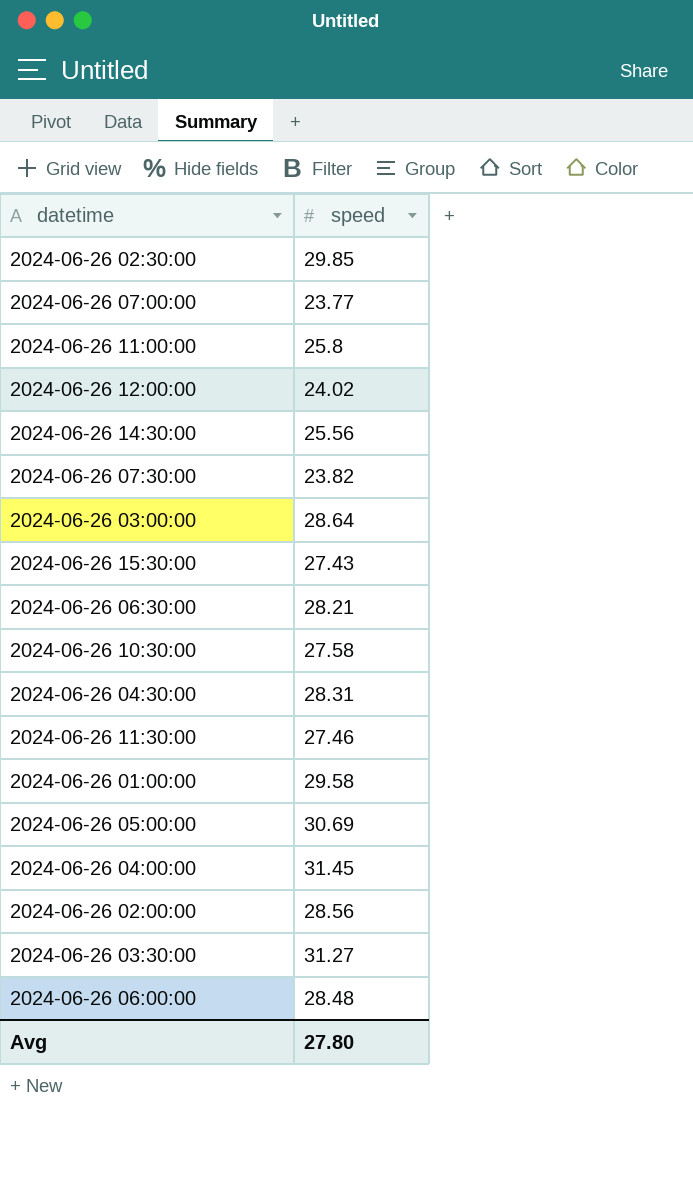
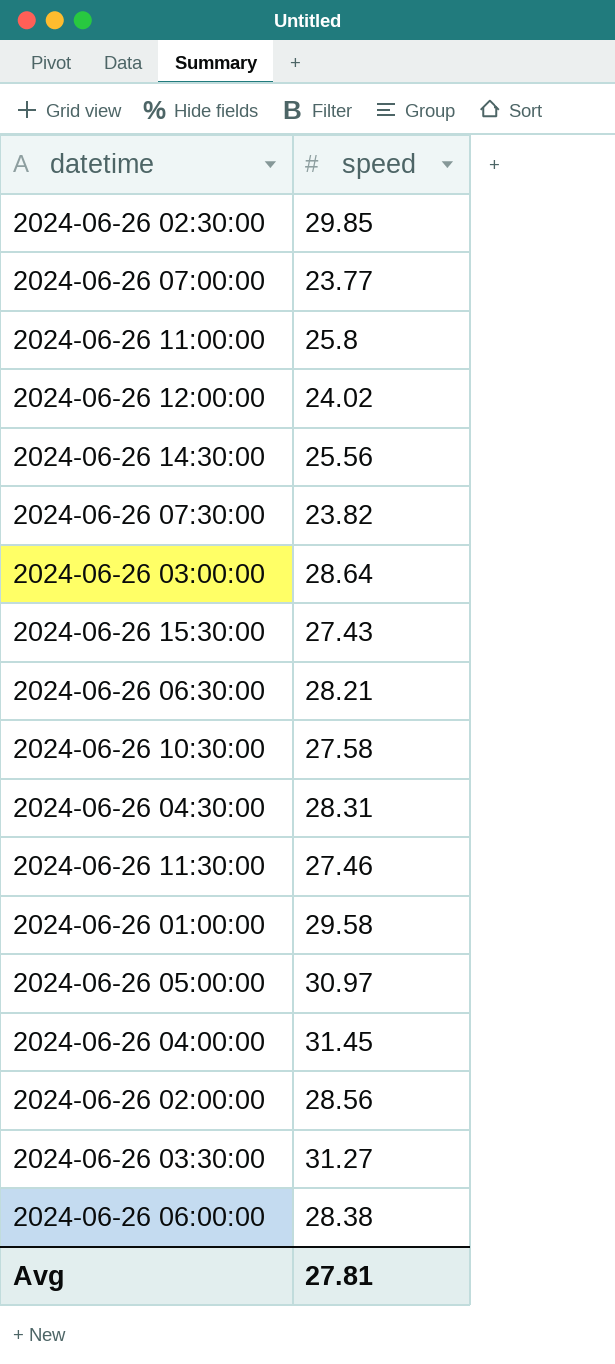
2024-06-26 05:00:00 | speed: 30.69 -> 30.97
2024-06-26 06:00:00 | speed: 28.48 -> 28.38
Avg | speed: 27.80 -> 27.81

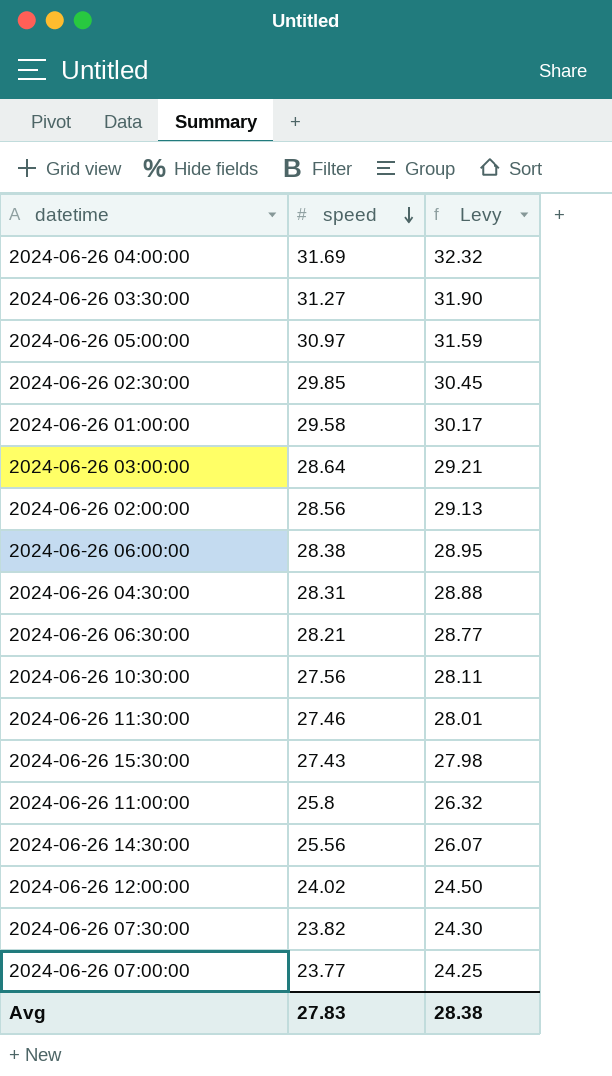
row order: none -> speed descending
column Levy | formula: none -> [speed] * 1.02
2024-06-26 04:00:00 | speed: 31.45 -> 31.69
2024-06-26 10:30:00 | speed: 27.58 -> 27.56
Avg | speed: 27.81 -> 27.83

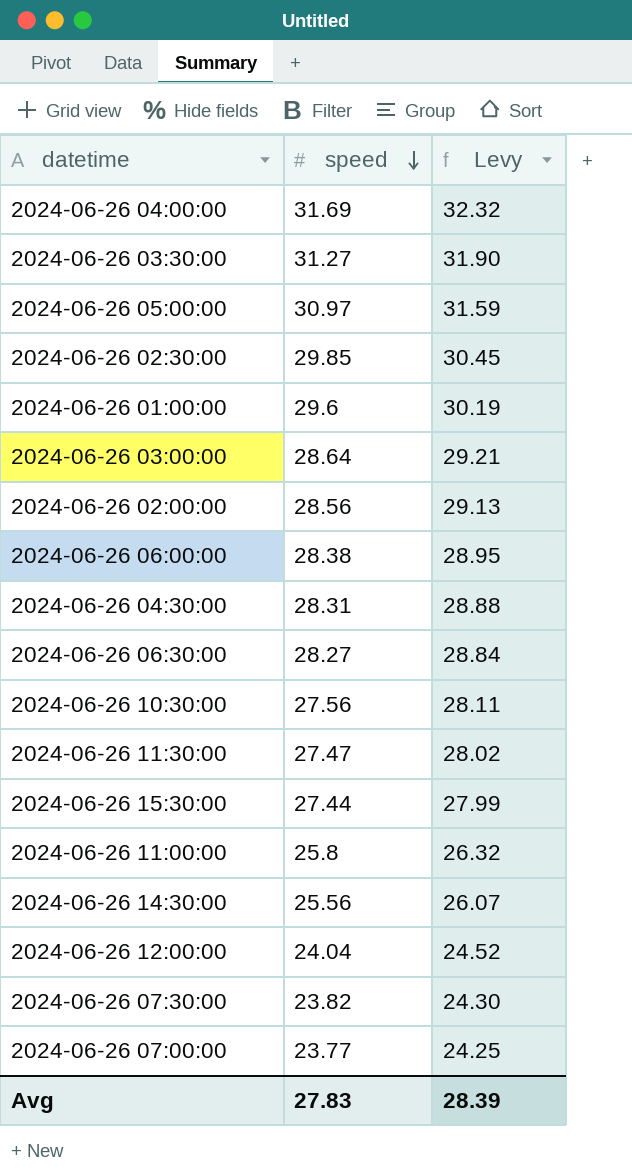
2024-06-26 01:00:00 | speed: 29.58 -> 29.6
2024-06-26 01:00:00 | Levy: 30.17 -> 30.19
2024-06-26 06:30:00 | speed: 28.21 -> 28.27
2024-06-26 06:30:00 | Levy: 28.77 -> 28.84
2024-06-26 11:30:00 | speed: 27.46 -> 27.47
2024-06-26 11:30:00 | Levy: 28.01 -> 28.02
2024-06-26 15:30:00 | speed: 27.43 -> 27.44
2024-06-26 15:30:00 | Levy: 27.98 -> 27.99
2024-06-26 12:00:00 | speed: 24.02 -> 24.04
2024-06-26 12:00:00 | Levy: 24.50 -> 24.52
Avg | Levy: 28.38 -> 28.39

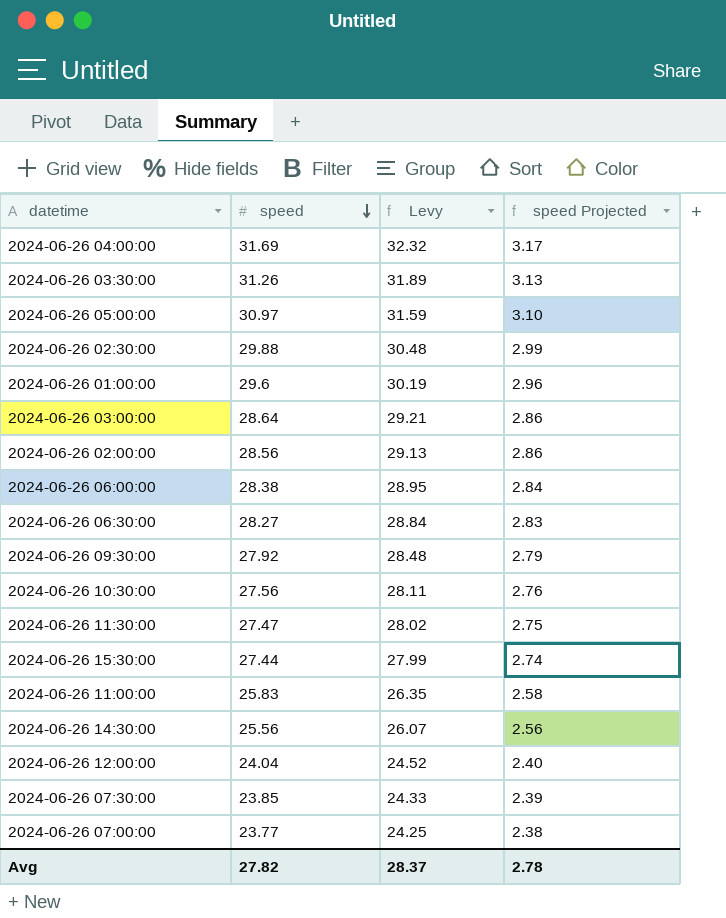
column speed Projected | formula: none -> [speed] * 0.1
row 2024-06-26 04:30:00: 28.31 | 28.88 -> none
2024-06-26 03:30:00 | speed: 31.27 -> 31.26
2024-06-26 03:30:00 | Levy: 31.90 -> 31.89
2024-06-26 02:30:00 | speed: 29.85 -> 29.88
2024-06-26 02:30:00 | Levy: 30.45 -> 30.48
row 2024-06-26 09:30:00: none -> 27.92 | 28.48 | 2.79
2024-06-26 11:00:00 | speed: 25.8 -> 25.83
2024-06-26 11:00:00 | Levy: 26.32 -> 26.35
2024-06-26 07:30:00 | speed: 23.82 -> 23.85
2024-06-26 07:30:00 | Levy: 24.30 -> 24.33
Avg | speed: 27.83 -> 27.82
Avg | Levy: 28.39 -> 28.37

